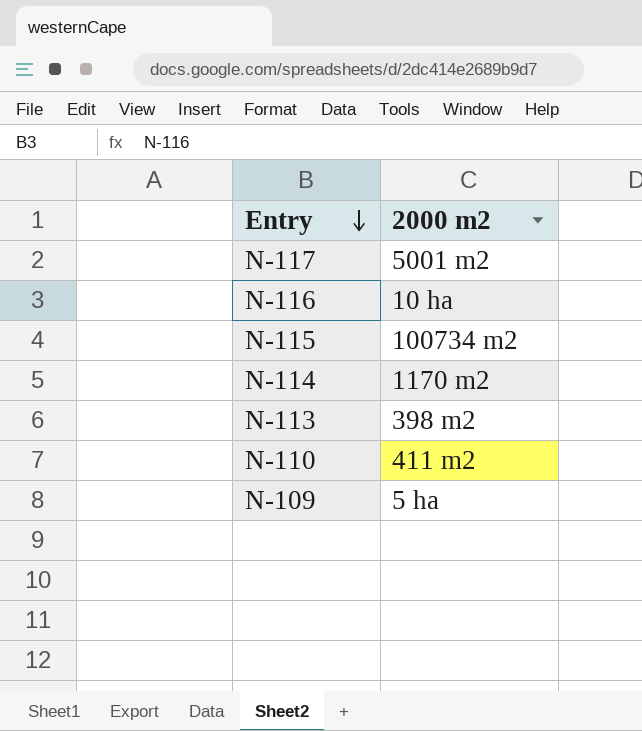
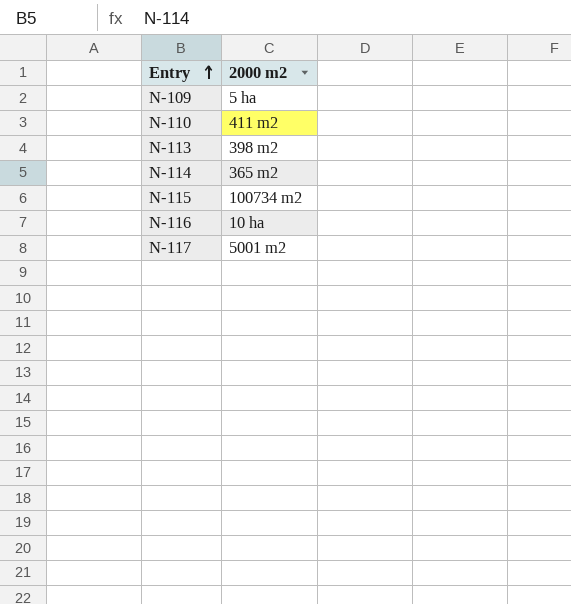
row order: Entry descending -> Entry ascending
N-114 | 2000 m2: 1170 m2 -> 365 m2

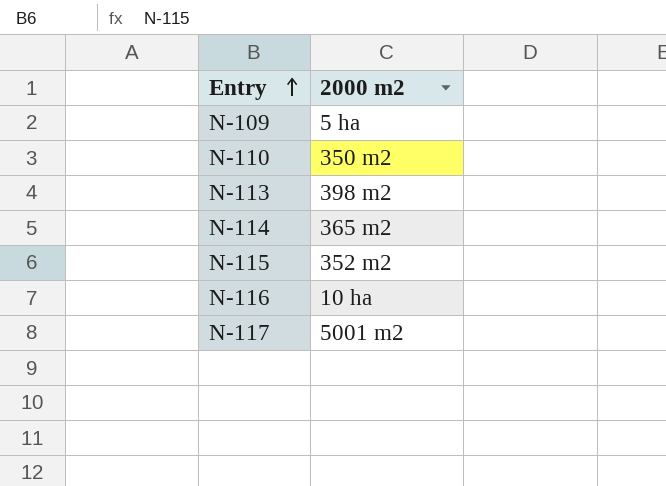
N-110 | 2000 m2: 411 m2 -> 350 m2
N-115 | 2000 m2: 100734 m2 -> 352 m2

